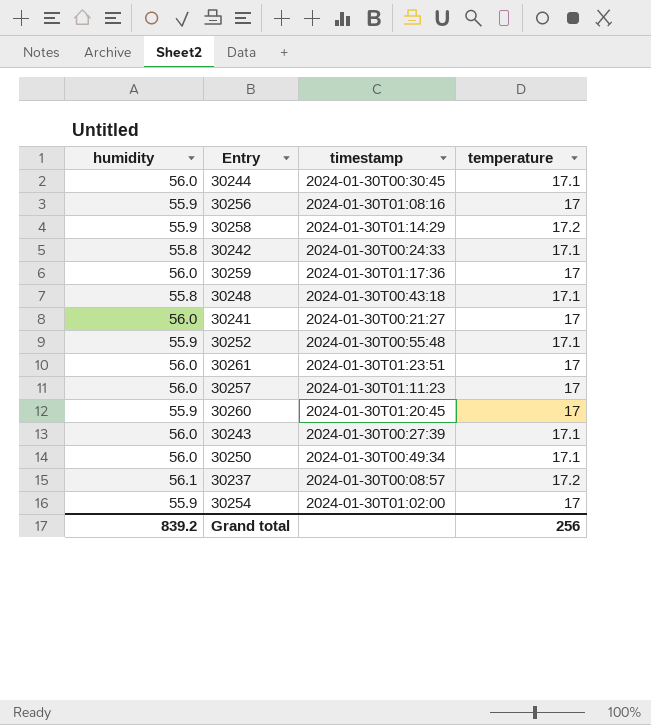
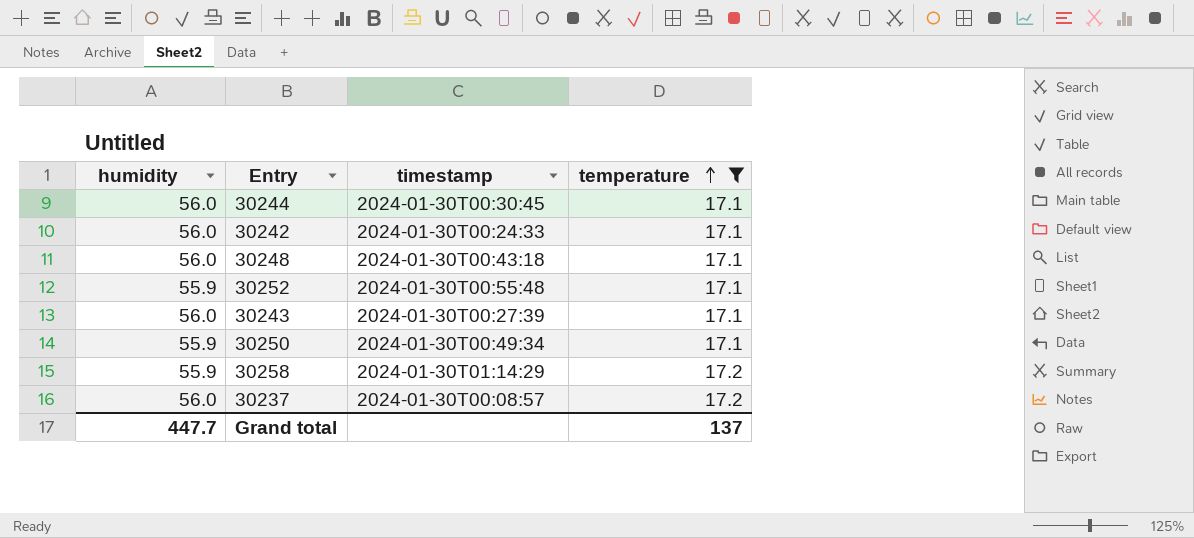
filter: none -> temperature != 17
row order: none -> temperature ascending
30242 | humidity: 55.8 -> 56.0
30248 | humidity: 55.8 -> 56.0
30250 | humidity: 56.0 -> 55.9
30237 | humidity: 56.1 -> 56.0
Grand total | humidity: 839.2 -> 447.7
Grand total | temperature: 256 -> 137

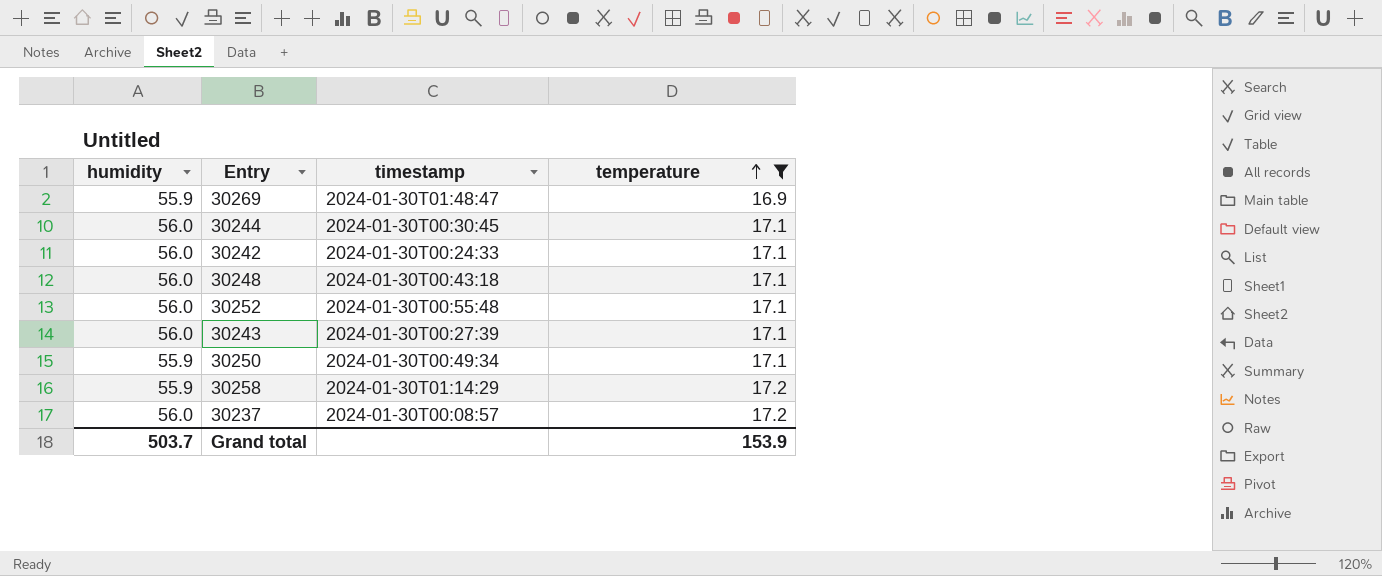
row 30269: none -> 55.9 | 2024-01-30T01:48:47 | 16.9
30252 | humidity: 55.9 -> 56.0
Grand total | humidity: 447.7 -> 503.7
Grand total | temperature: 137 -> 153.9

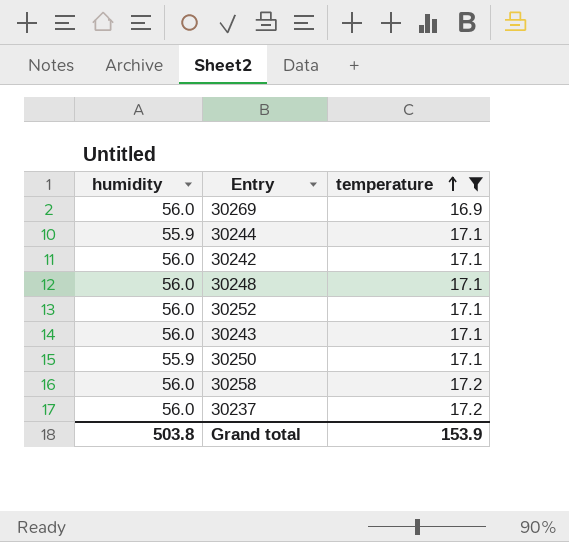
column timestamp | position: 3 -> none
30269 | humidity: 55.9 -> 56.0
30244 | humidity: 56.0 -> 55.9
30258 | humidity: 55.9 -> 56.0
Grand total | humidity: 503.7 -> 503.8

